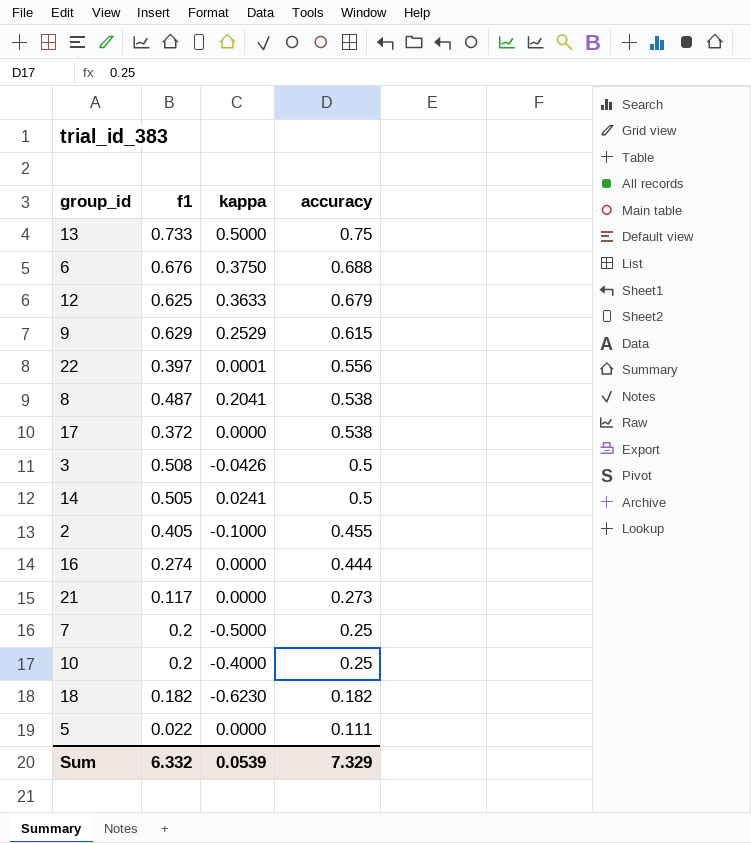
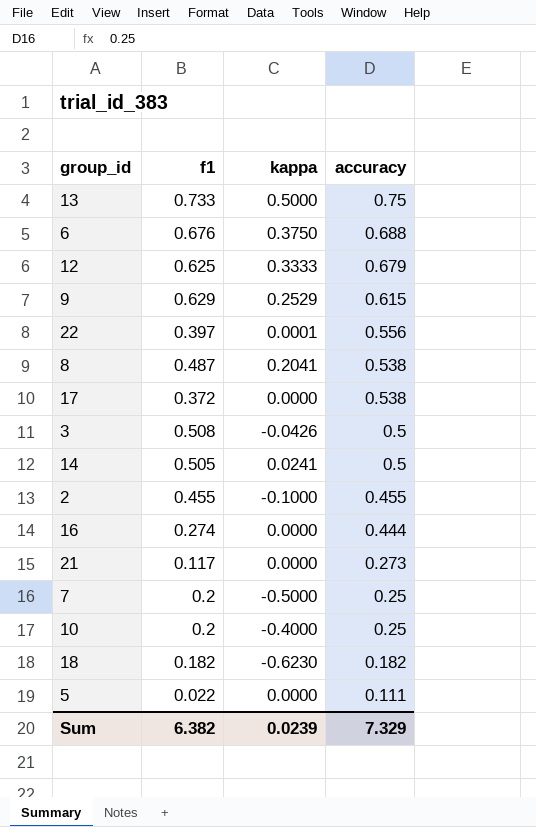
12 | kappa: 0.3633 -> 0.3333
2 | f1: 0.405 -> 0.455
Sum | f1: 6.332 -> 6.382
Sum | kappa: 0.0539 -> 0.0239

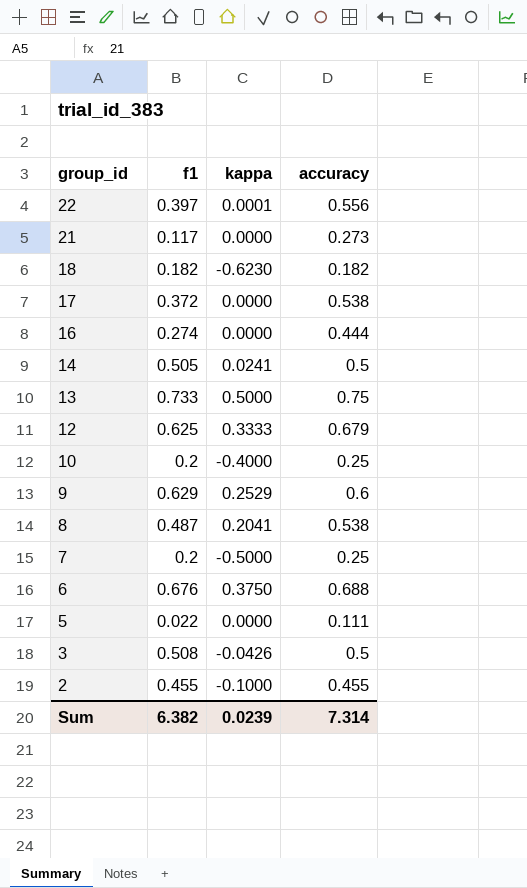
row order: accuracy descending -> group_id descending
9 | accuracy: 0.615 -> 0.6
Sum | accuracy: 7.329 -> 7.314

